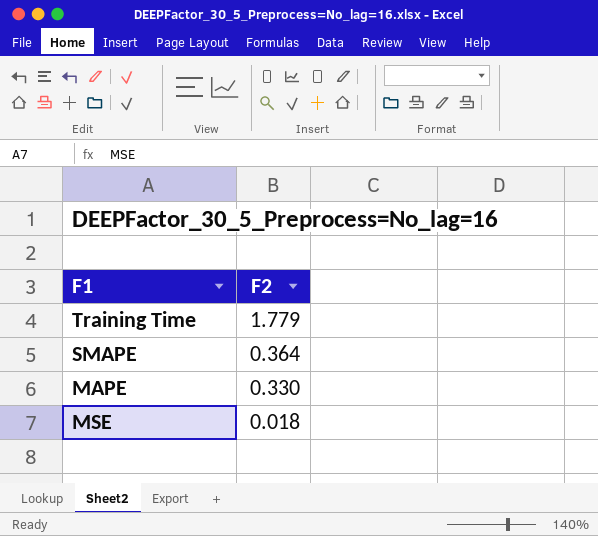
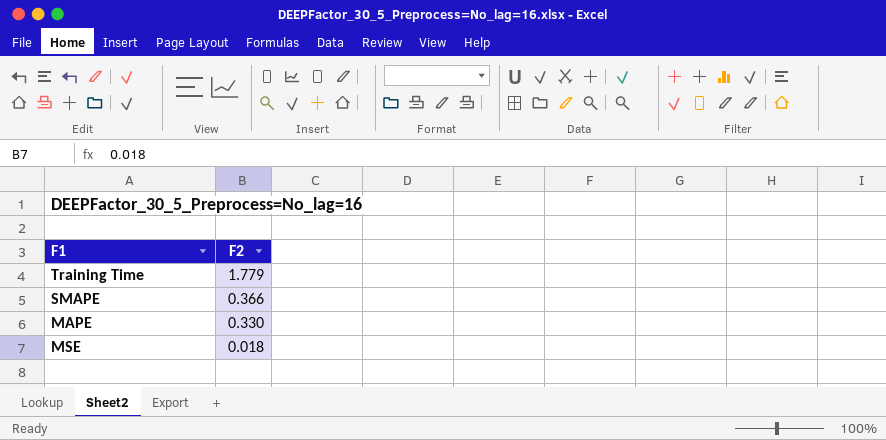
SMAPE | F2: 0.364 -> 0.366

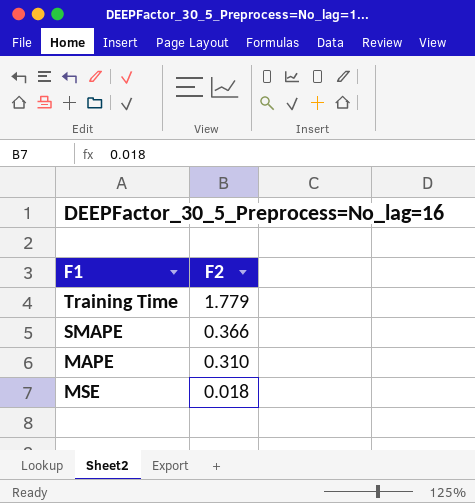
MAPE | F2: 0.330 -> 0.310

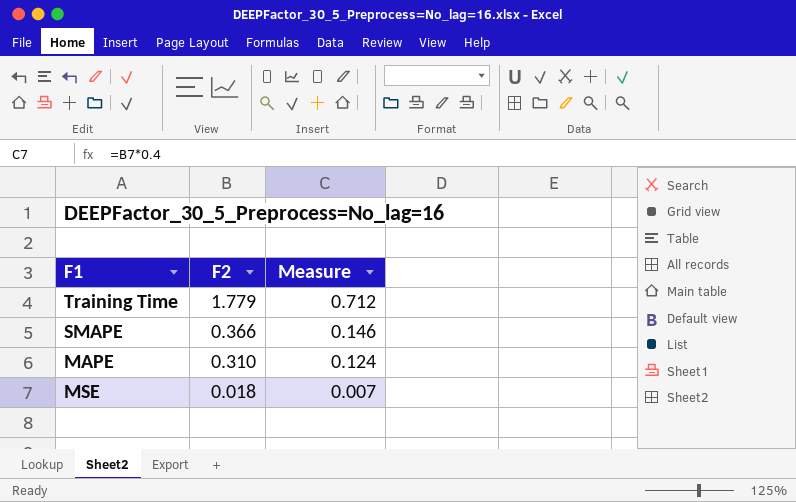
column Measure | formula: none -> [F2] * 0.4

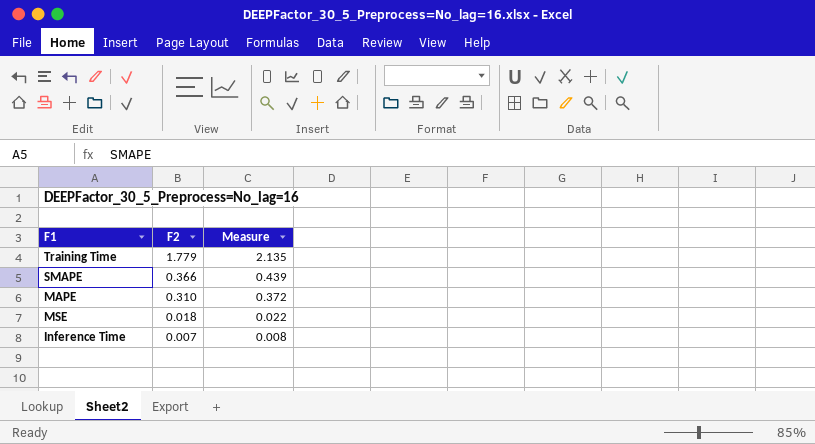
column Measure | formula: [F2] * 0.4 -> [F2] * 1.2
row Inference Time: none -> 0.007 | 0.008

